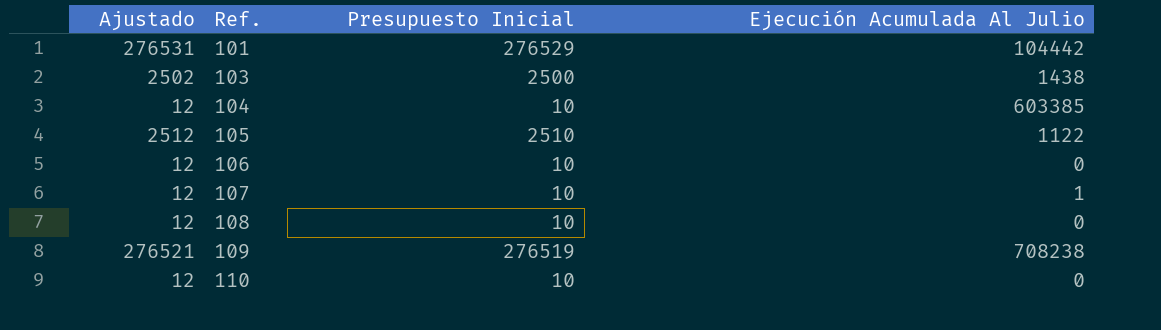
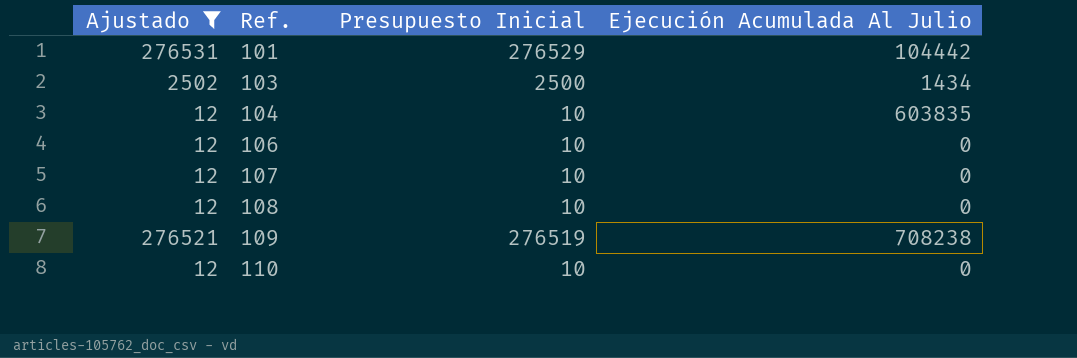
filter: none -> Ajustado != 2512
103 | Ejecución Acumulada Al Julio: 1438 -> 1434
104 | Ejecución Acumulada Al Julio: 603385 -> 603835
107 | Ejecución Acumulada Al Julio: 1 -> 0

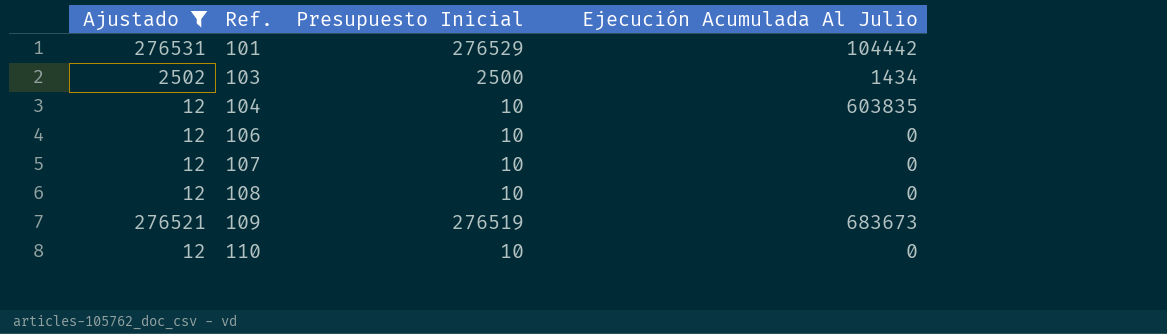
109 | Ejecución Acumulada Al Julio: 708238 -> 683673

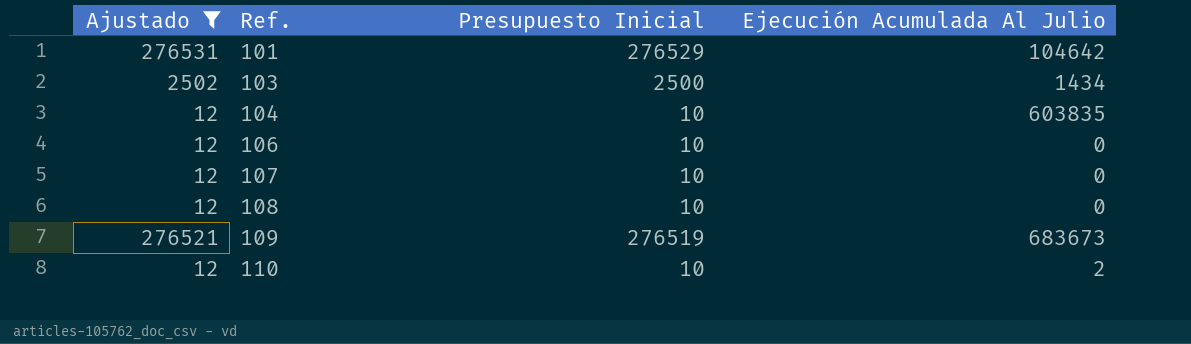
101 | Ejecución Acumulada Al Julio: 104442 -> 104642
110 | Ejecución Acumulada Al Julio: 0 -> 2

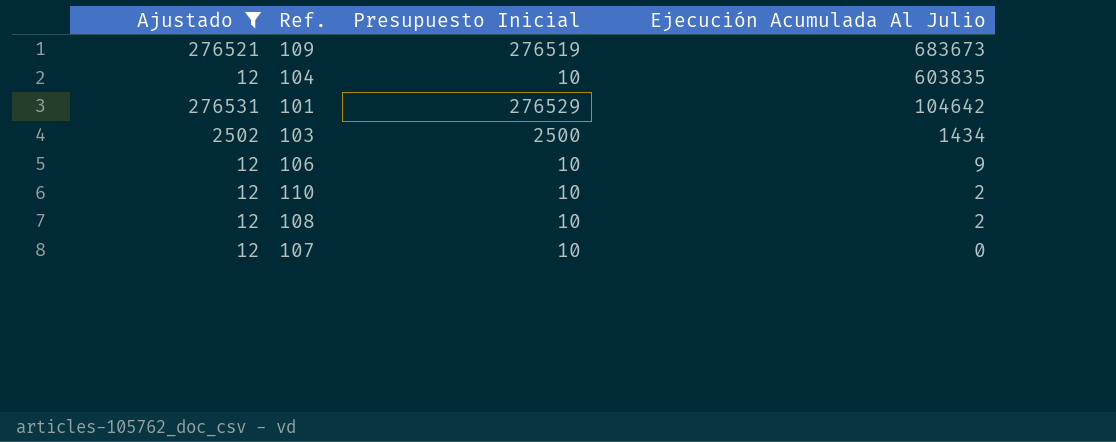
row order: Ref. ascending -> Ejecución Acumulada Al Julio descending
106 | Ejecución Acumulada Al Julio: 0 -> 9
108 | Ejecución Acumulada Al Julio: 0 -> 2

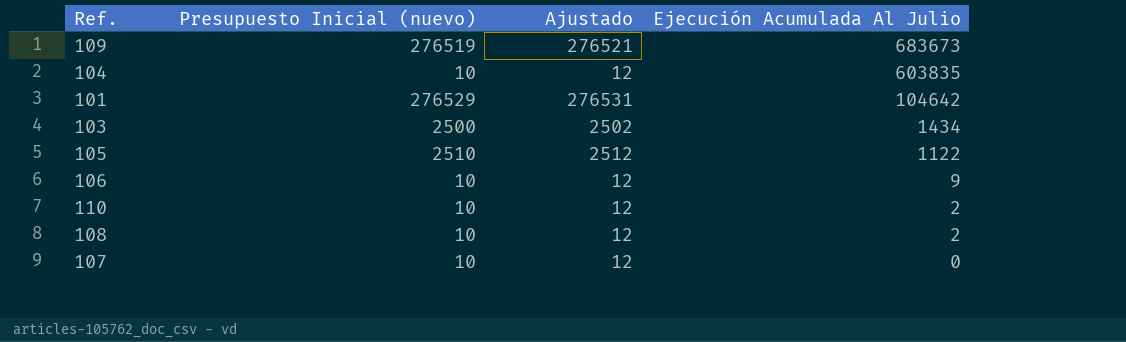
filter: Ajustado != 2512 -> none
column name: Presupuesto Inicial -> Presupuesto Inicial (nuevo)
column Ajustado | position: 1 -> 3

